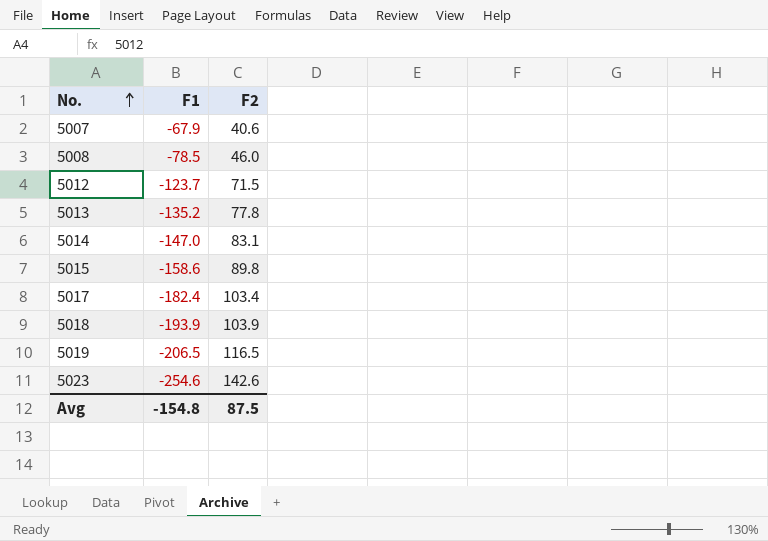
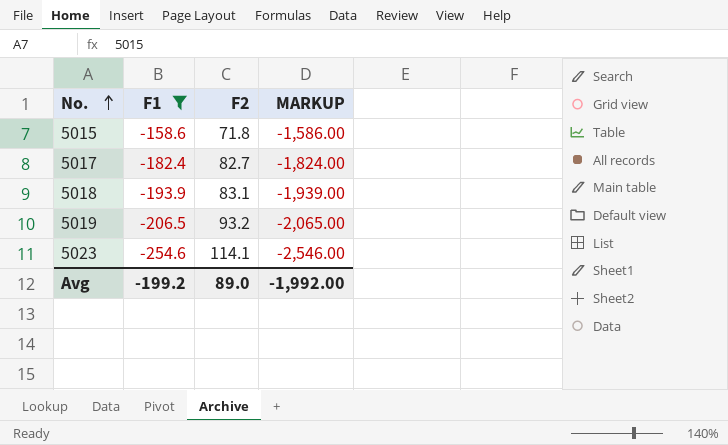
filter: none -> F1 <= -158.6
column MARKUP | formula: none -> [F1] * 10
5015 | F2: 89.8 -> 71.8
5017 | F2: 103.4 -> 82.7
5018 | F2: 103.9 -> 83.1
5019 | F2: 116.5 -> 93.2
5023 | F2: 142.6 -> 114.1
Avg | F1: -154.8 -> -199.2
Avg | F2: 87.5 -> 89.0

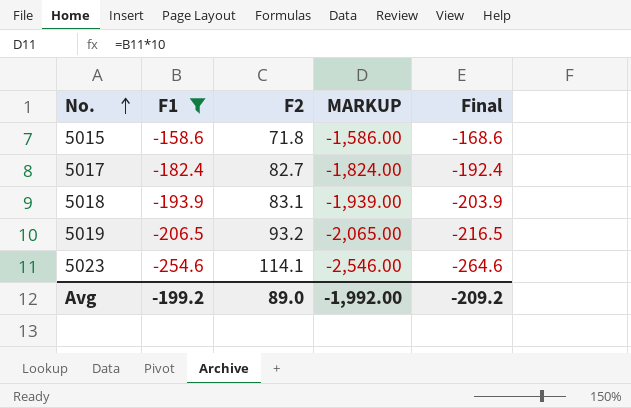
column Final | formula: none -> [F1] - 10

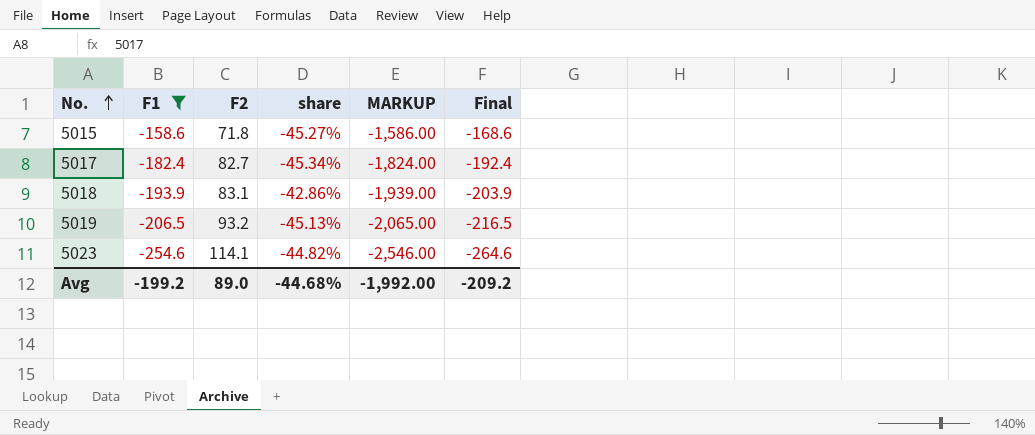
column share | formula: none -> [F2] / [F1]

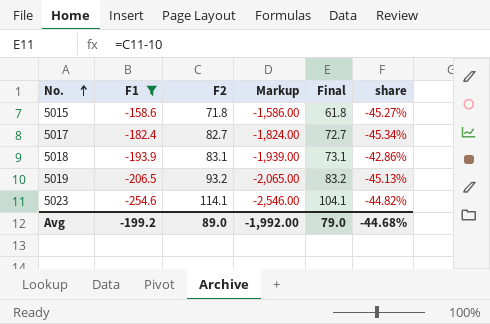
column name: MARKUP -> Markup
column Final | formula: [F1] - 10 -> [F2] - 10
column share | position: 4 -> 6
Avg | Final: -209.2 -> 79.0

